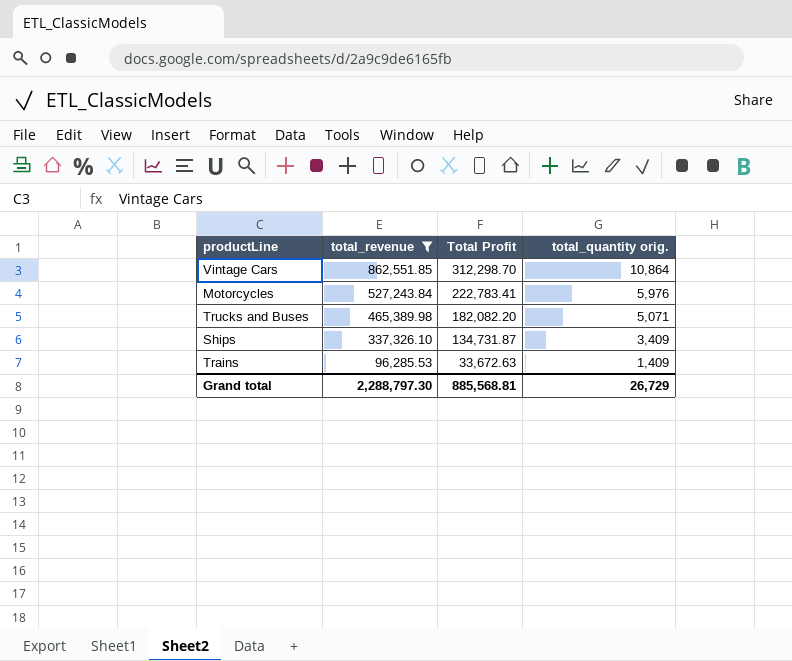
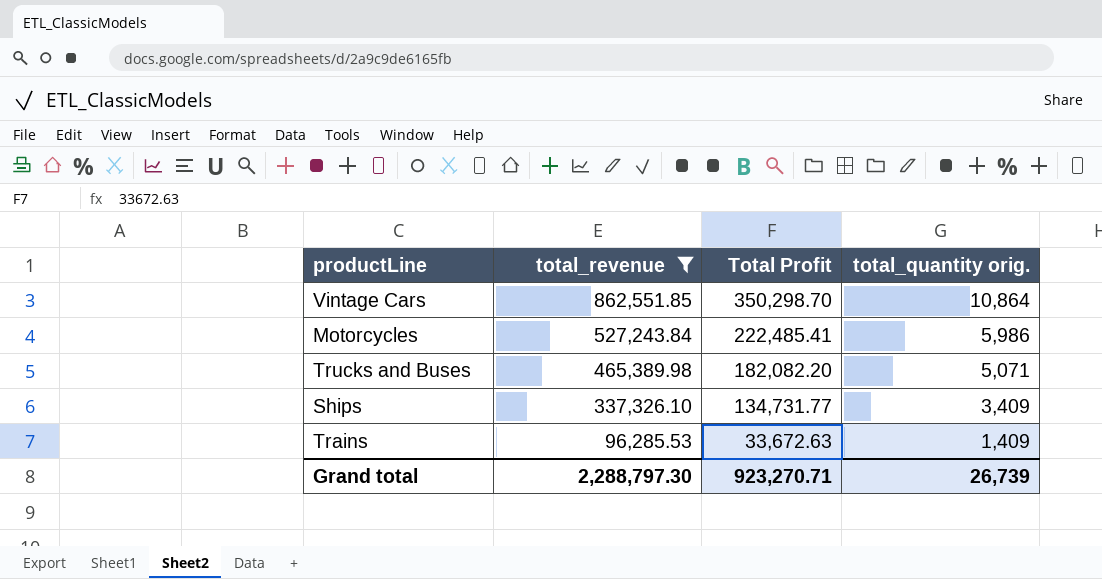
Vintage Cars | Total Profit: 312,298.70 -> 350,298.70
Motorcycles | Total Profit: 222,783.41 -> 222,485.41
Motorcycles | total_quantity orig.: 5,976 -> 5,986
Ships | Total Profit: 134,731.87 -> 134,731.77
Grand total | Total Profit: 885,568.81 -> 923,270.71
Grand total | total_quantity orig.: 26,729 -> 26,739

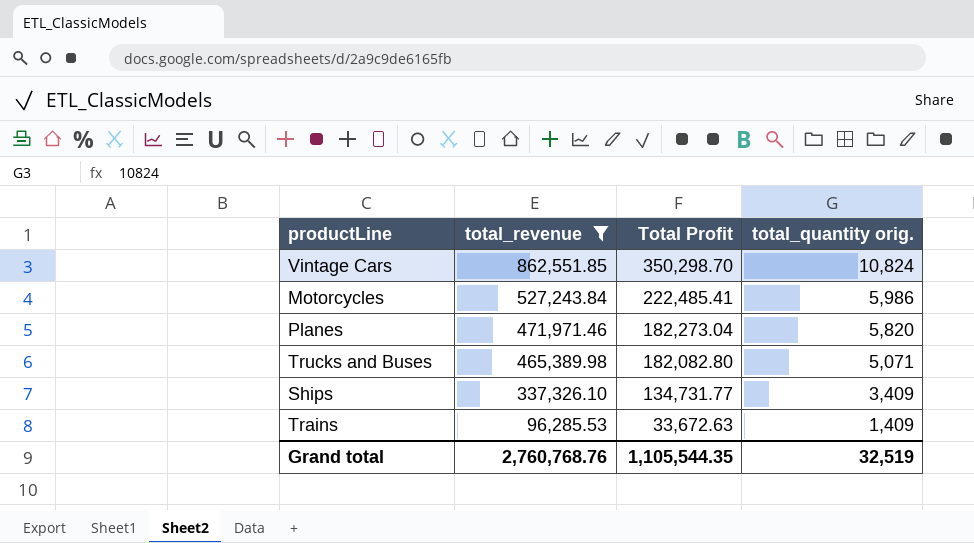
Vintage Cars | total_quantity orig.: 10,864 -> 10,824
row Planes: none -> 471,971.46 | 182,273.04 | 5,820
Trucks and Buses | Total Profit: 182,082.20 -> 182,082.80
Grand total | total_revenue: 2,288,797.30 -> 2,760,768.76
Grand total | Total Profit: 923,270.71 -> 1,105,544.35
Grand total | total_quantity orig.: 26,739 -> 32,519

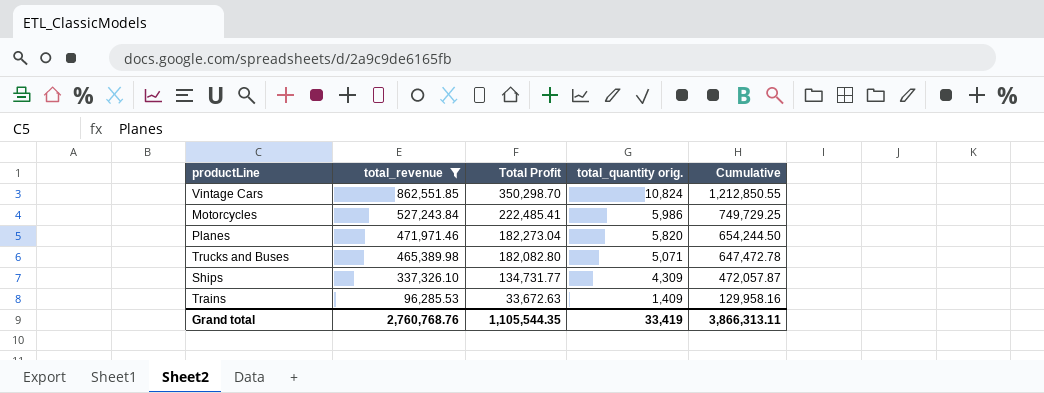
column Cumulative | formula: none -> [total_revenue] + [Total Profit]
Ships | total_quantity orig.: 3,409 -> 4,309
Grand total | total_quantity orig.: 32,519 -> 33,419

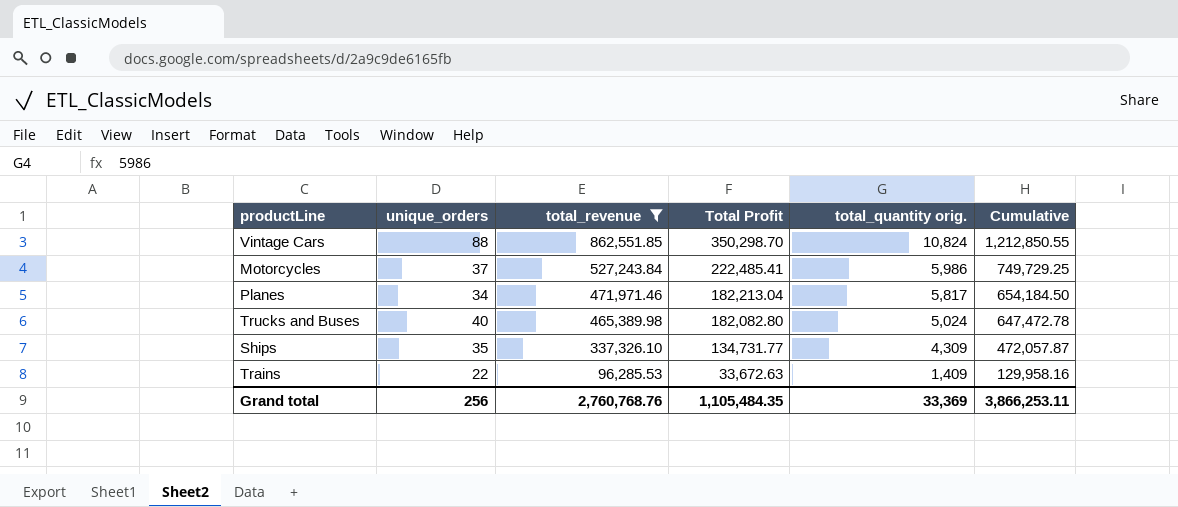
column unique_orders | position: none -> 2
Planes | Total Profit: 182,273.04 -> 182,213.04
Planes | total_quantity orig.: 5,820 -> 5,817
Planes | Cumulative: 654,244.50 -> 654,184.50
Trucks and Buses | total_quantity orig.: 5,071 -> 5,024
Grand total | Total Profit: 1,105,544.35 -> 1,105,484.35
Grand total | total_quantity orig.: 33,419 -> 33,369
Grand total | Cumulative: 3,866,313.11 -> 3,866,253.11

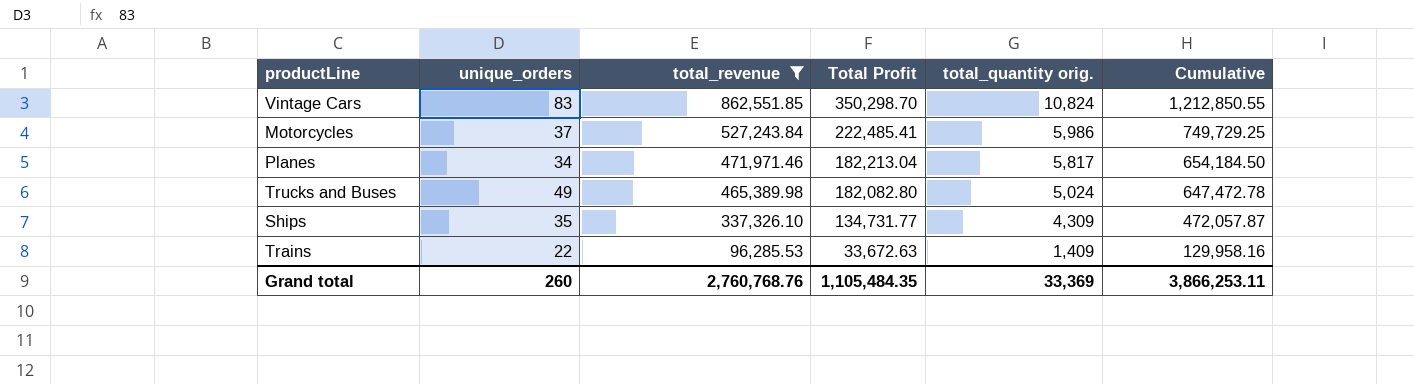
Vintage Cars | unique_orders: 88 -> 83
Trucks and Buses | unique_orders: 40 -> 49
Grand total | unique_orders: 256 -> 260

